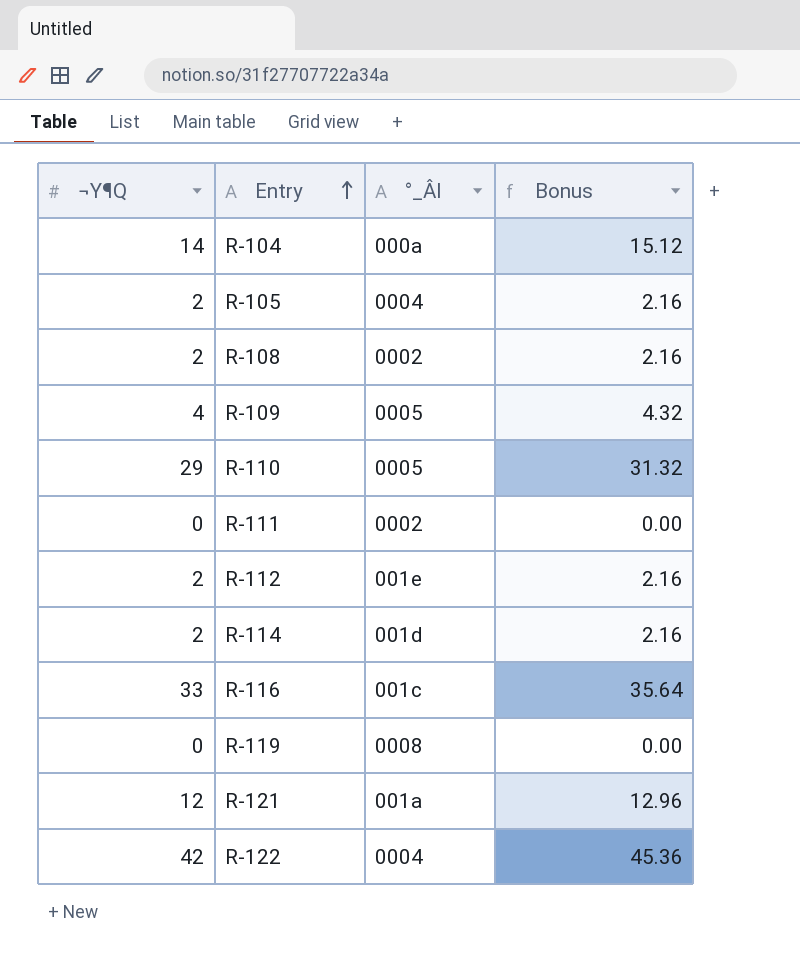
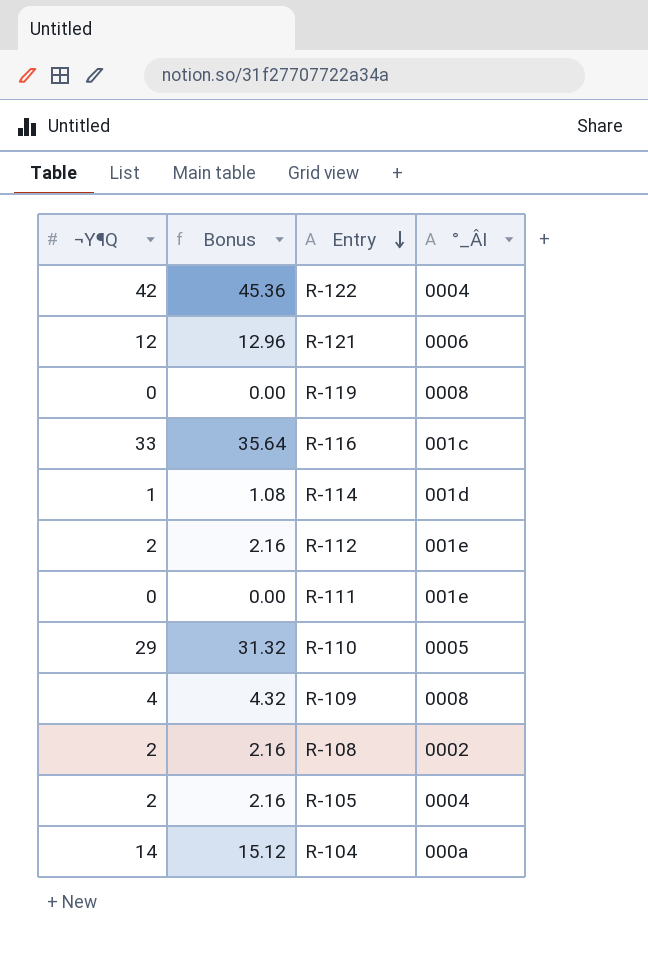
row order: Entry ascending -> Entry descending
column Bonus | position: 4 -> 2
R-121 | °_ÂI: 001a -> 0006
R-114 | ¬Y¶Q: 2 -> 1
R-114 | Bonus: 2.16 -> 1.08
R-111 | °_ÂI: 0002 -> 001e
R-109 | °_ÂI: 0005 -> 0008

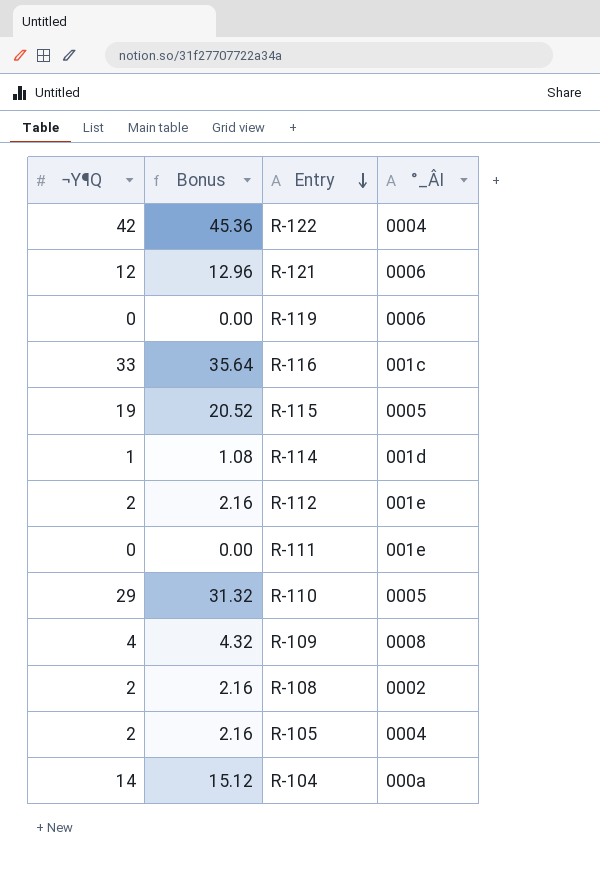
R-119 | °_ÂI: 0008 -> 0006
row R-115: none -> 19 | 20.52 | 0005

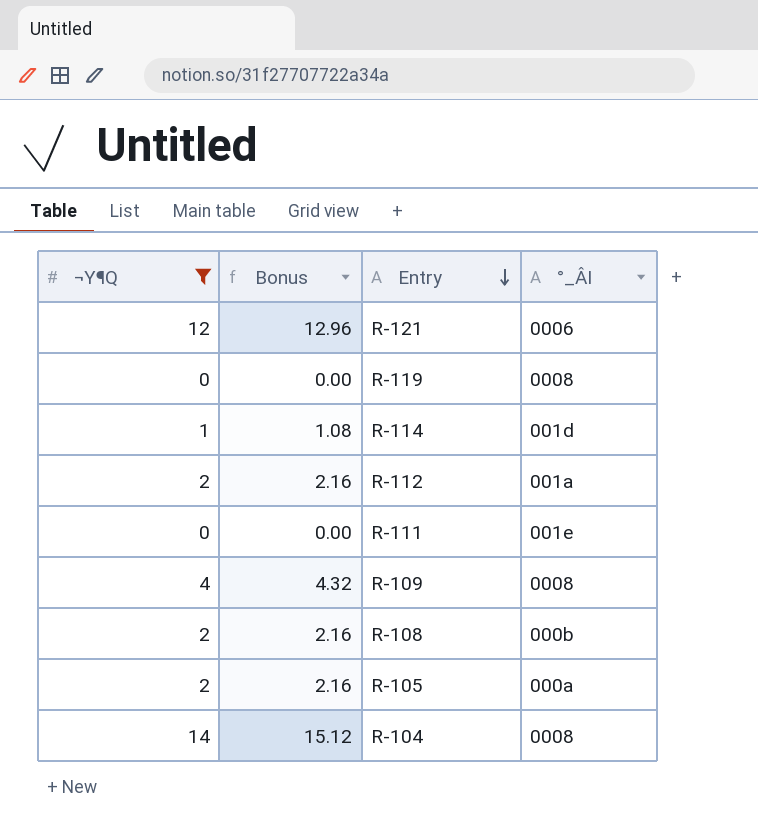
filter: none -> ¬Y¶Q <= 14
R-119 | °_ÂI: 0006 -> 0008
R-112 | °_ÂI: 001e -> 001a
R-108 | °_ÂI: 0002 -> 000b
R-105 | °_ÂI: 0004 -> 000a
R-104 | °_ÂI: 000a -> 0008

